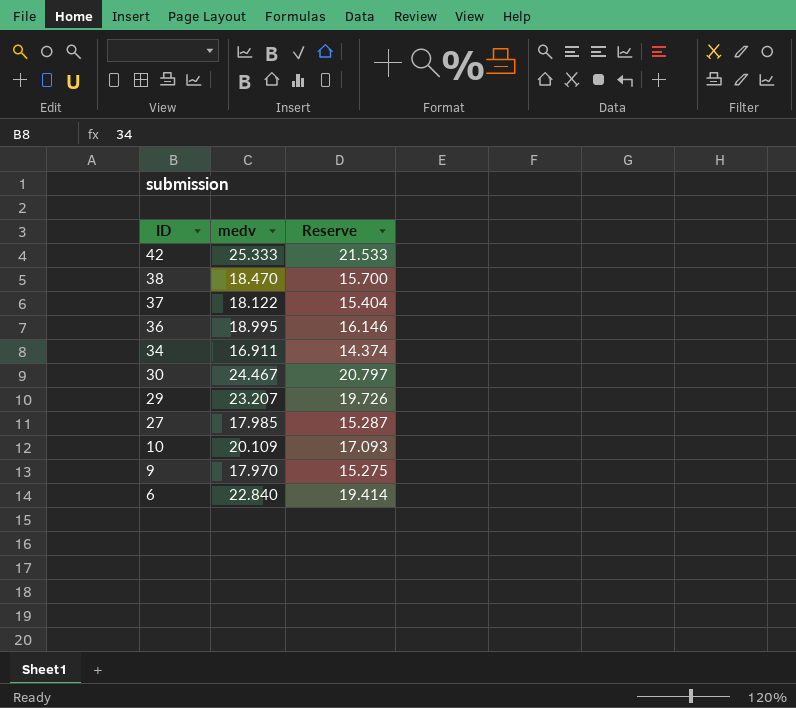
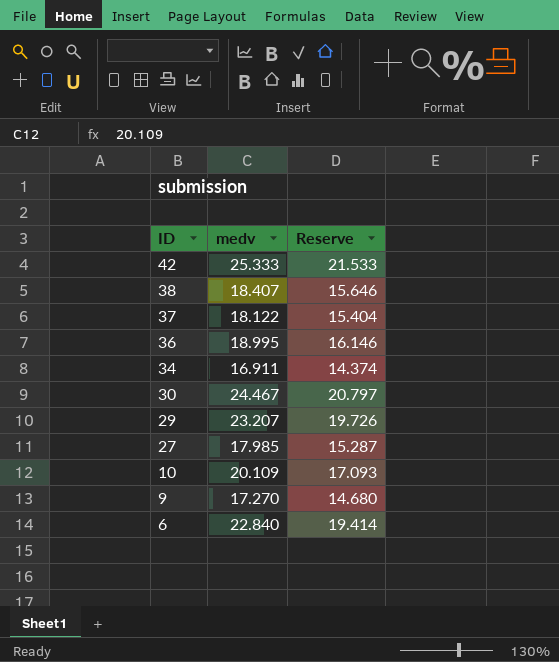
38 | medv: 18.470 -> 18.407
38 | Reserve: 15.700 -> 15.646
9 | medv: 17.970 -> 17.270
9 | Reserve: 15.275 -> 14.680

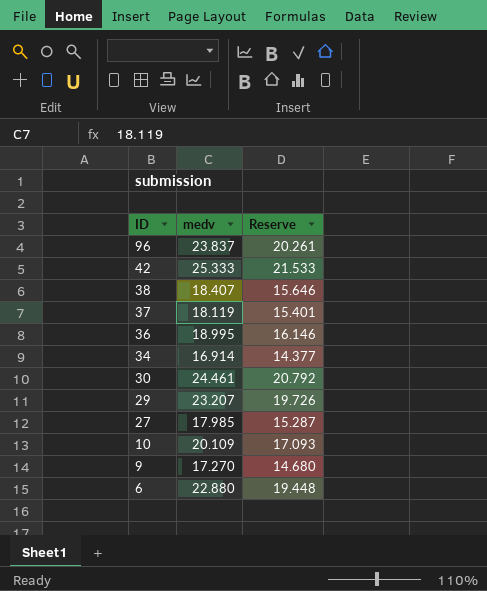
row 96: none -> 23.837 | 20.261
37 | medv: 18.122 -> 18.119
37 | Reserve: 15.404 -> 15.401
34 | medv: 16.911 -> 16.914
34 | Reserve: 14.374 -> 14.377
30 | medv: 24.467 -> 24.461
30 | Reserve: 20.797 -> 20.792
6 | medv: 22.840 -> 22.880
6 | Reserve: 19.414 -> 19.448

